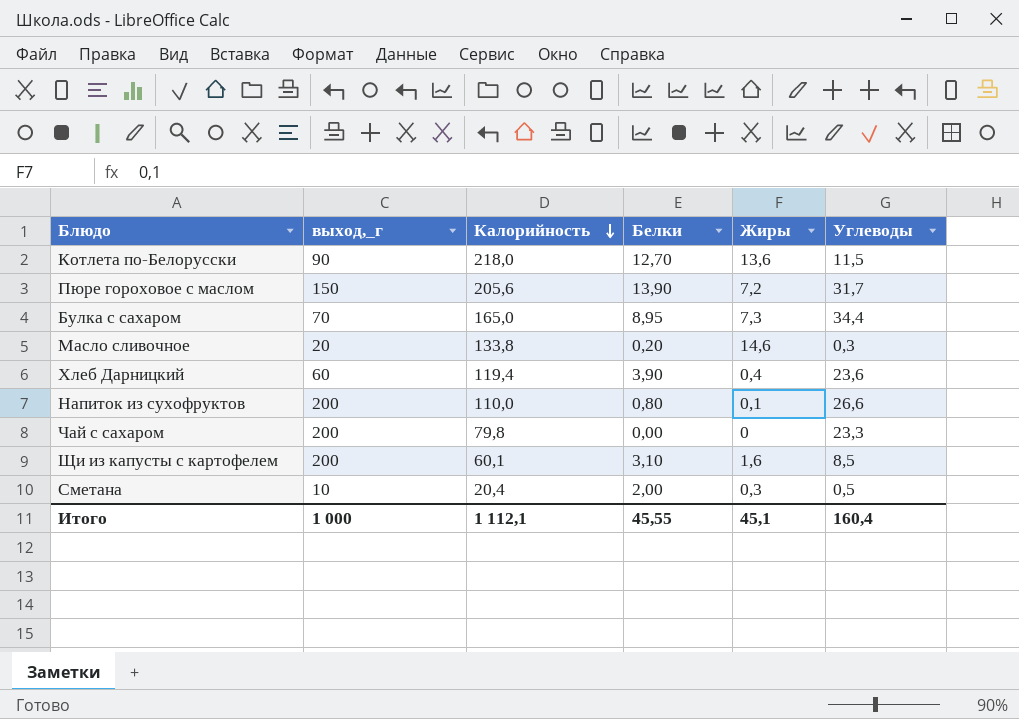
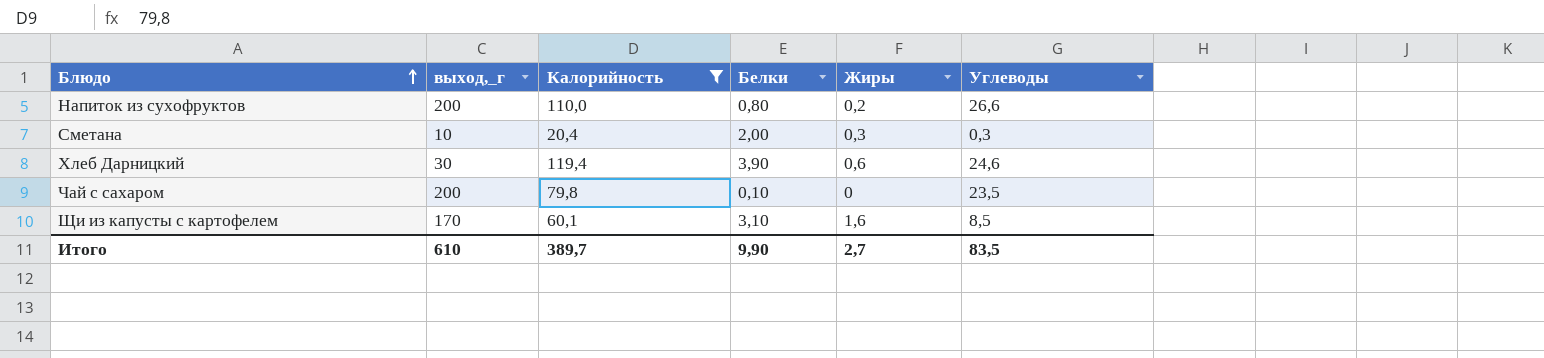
filter: none -> Калорийность <= 119,4
row order: Калорийность descending -> Блюдо ascending
Напиток из сухофруктов | Жиры: 0,1 -> 0,2
Сметана | Углеводы: 0,5 -> 0,3
Хлеб Дарницкий | выход,_г: 60 -> 30
Хлеб Дарницкий | Жиры: 0,4 -> 0,6
Хлеб Дарницкий | Углеводы: 23,6 -> 24,6
Чай с сахаром | Белки: 0,00 -> 0,10
Чай с сахаром | Углеводы: 23,3 -> 23,5
Щи из капусты с картофелем | выход,_г: 200 -> 170
Итого | выход,_г: 1 000 -> 610
Итого | Калорийность: 1 112,1 -> 389,7
Итого | Белки: 45,55 -> 9,90
Итого | Жиры: 45,1 -> 2,7
Итого | Углеводы: 160,4 -> 83,5

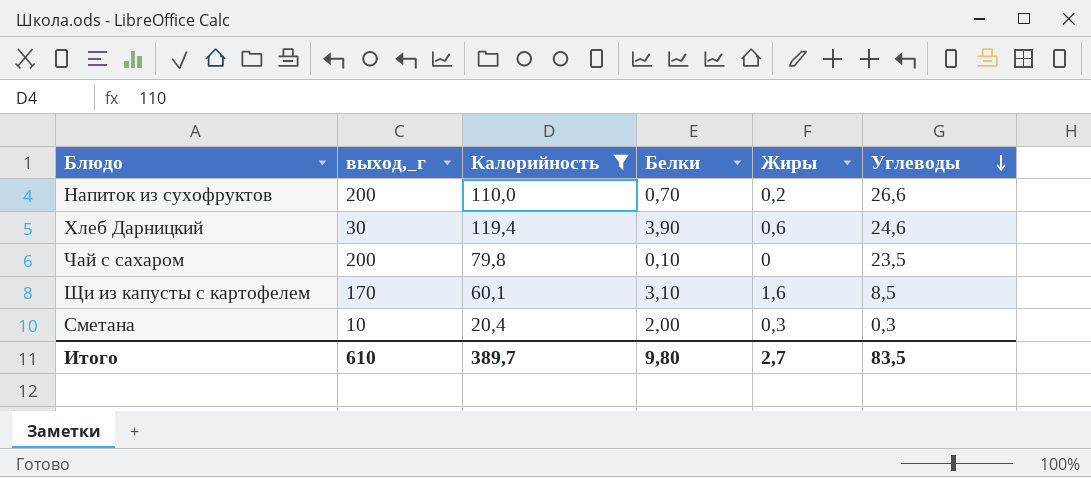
row order: Блюдо ascending -> Углеводы descending
Напиток из сухофруктов | Белки: 0,80 -> 0,70
Итого | Белки: 9,90 -> 9,80

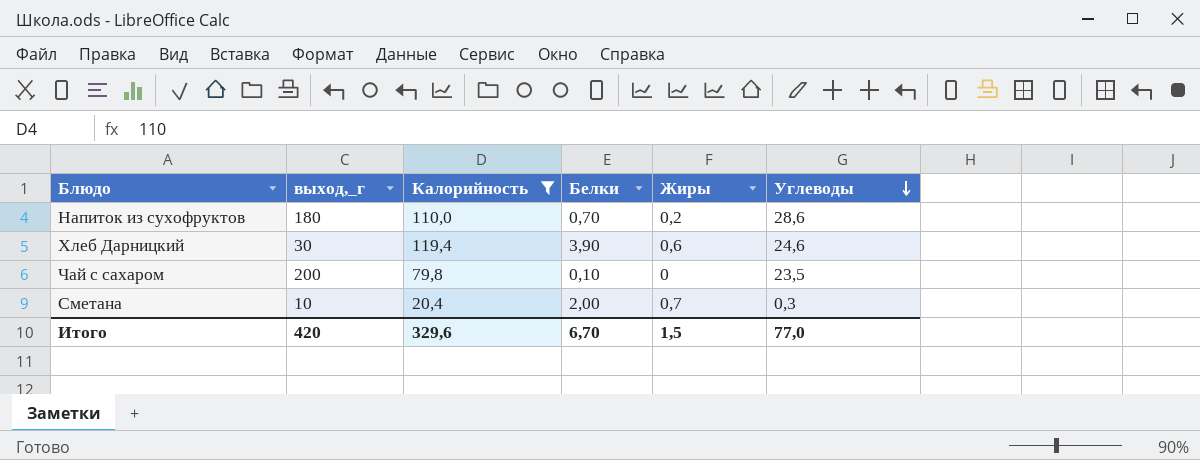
row Щи из капусты с картофелем: 170 | 60,1 | 3,10 | 1,6 | 8,5 -> none
Напиток из сухофруктов | выход,_г: 200 -> 180
Напиток из сухофруктов | Углеводы: 26,6 -> 28,6
Сметана | Жиры: 0,3 -> 0,7
Итого | выход,_г: 610 -> 420
Итого | Калорийность: 389,7 -> 329,6
Итого | Белки: 9,80 -> 6,70
Итого | Жиры: 2,7 -> 1,5
Итого | Углеводы: 83,5 -> 77,0

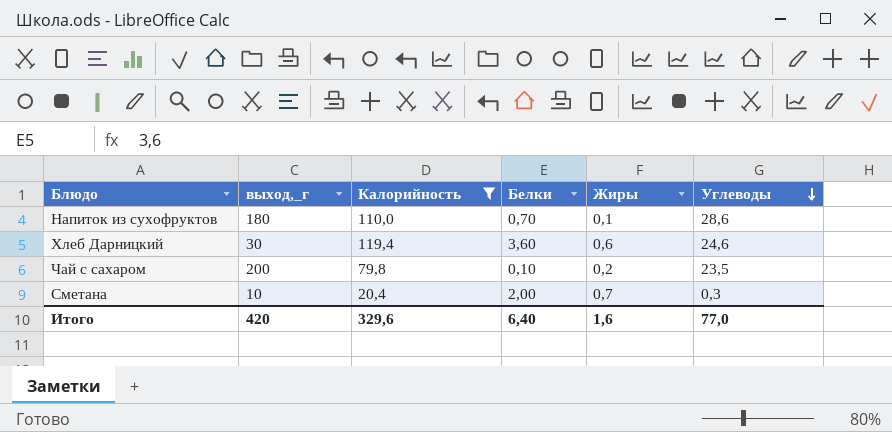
Напиток из сухофруктов | Жиры: 0,2 -> 0,1
Хлеб Дарницкий | Белки: 3,90 -> 3,60
Чай с сахаром | Жиры: 0 -> 0,2
Итого | Белки: 6,70 -> 6,40
Итого | Жиры: 1,5 -> 1,6

